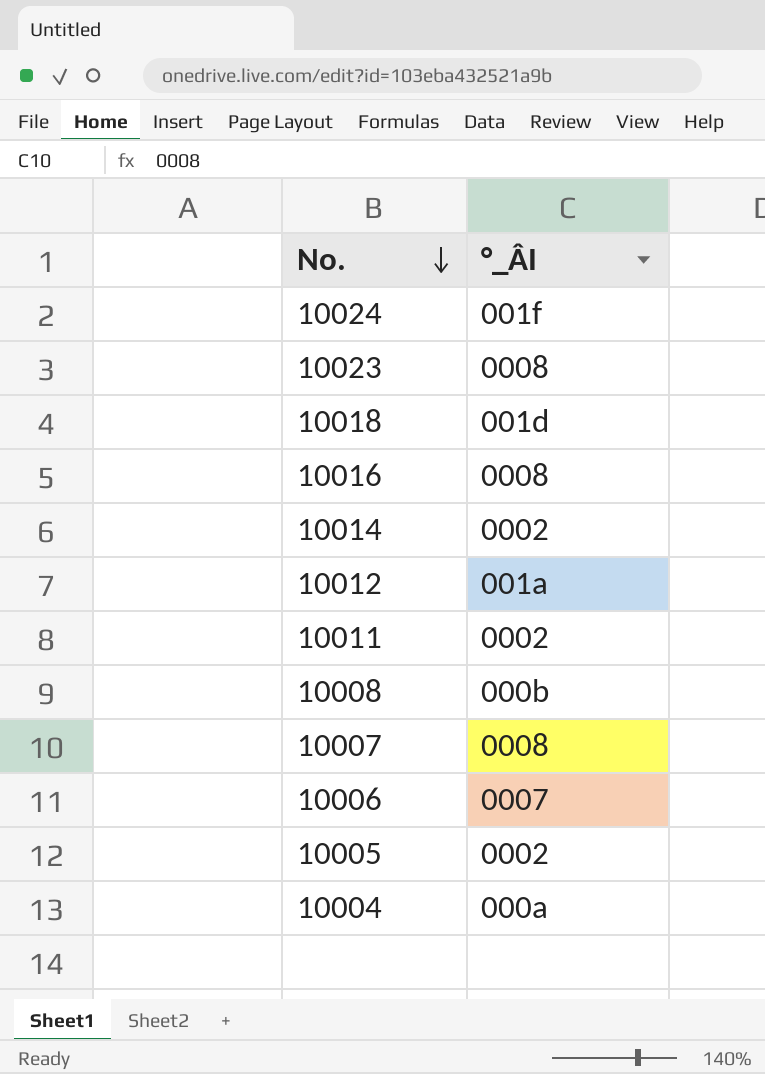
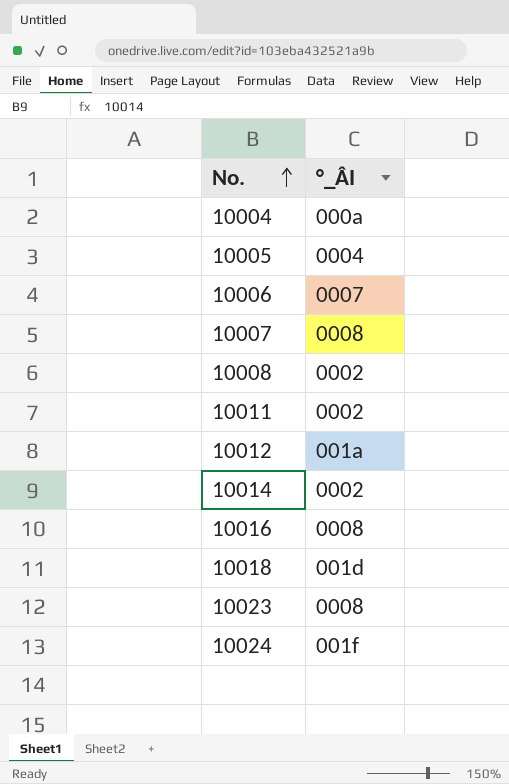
row order: No. descending -> No. ascending
10005 | °_ÂI: 0002 -> 0004
10008 | °_ÂI: 000b -> 0002

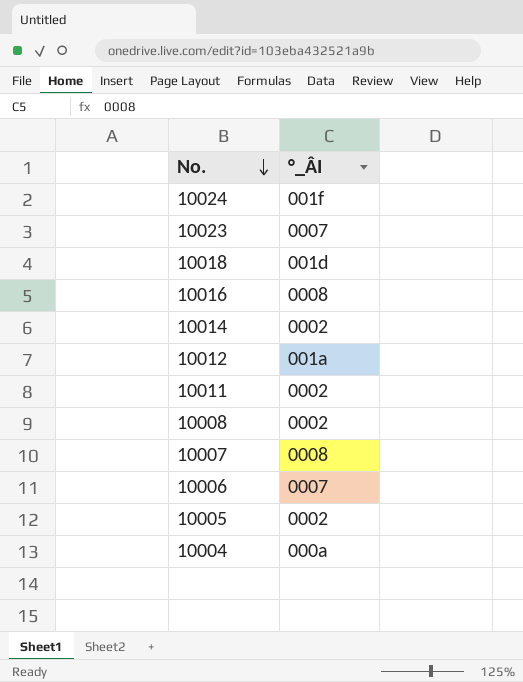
row order: No. ascending -> No. descending
10023 | °_ÂI: 0008 -> 0007
10005 | °_ÂI: 0004 -> 0002

